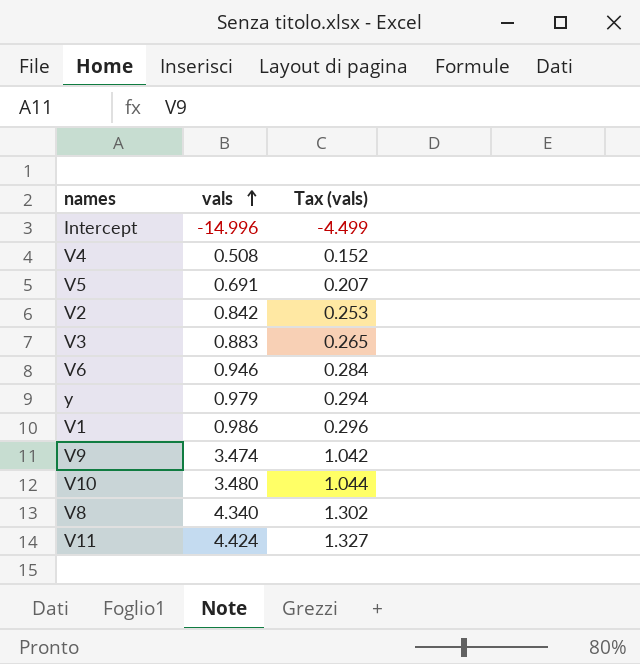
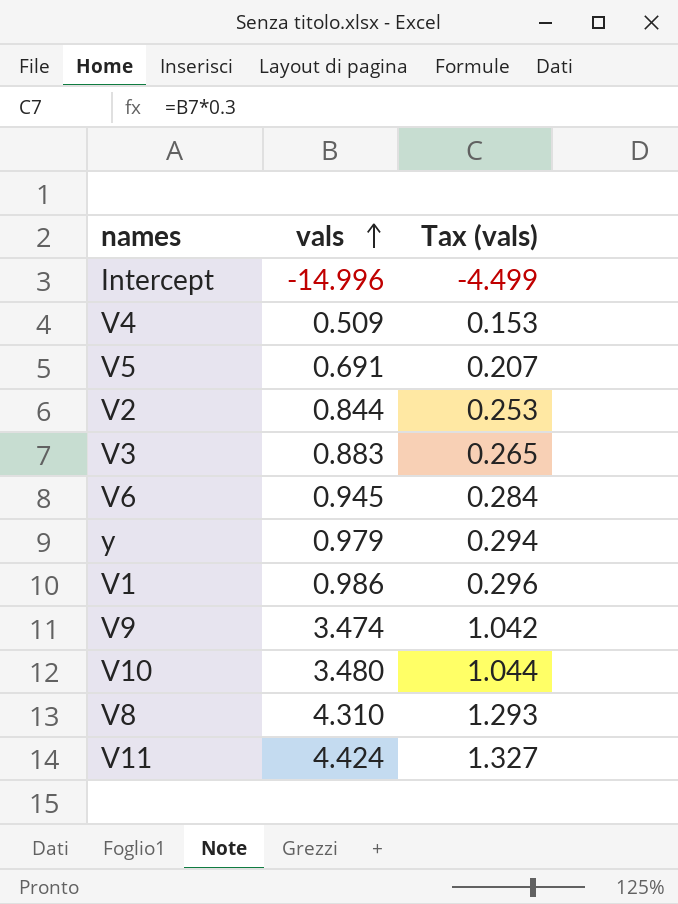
V4 | vals: 0.508 -> 0.509
V4 | Tax (vals): 0.152 -> 0.153
V2 | vals: 0.842 -> 0.844
V6 | vals: 0.946 -> 0.945
V8 | vals: 4.340 -> 4.310
V8 | Tax (vals): 1.302 -> 1.293

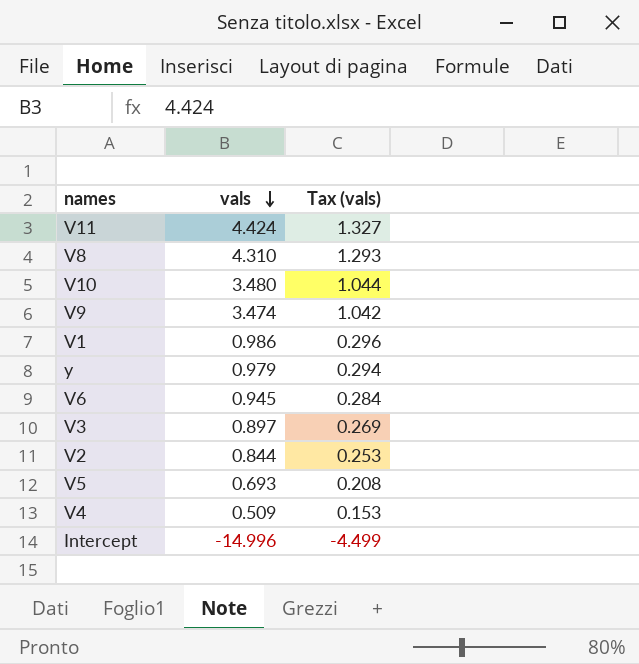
row order: vals ascending -> vals descending
V3 | vals: 0.883 -> 0.897
V3 | Tax (vals): 0.265 -> 0.269
V5 | vals: 0.691 -> 0.693
V5 | Tax (vals): 0.207 -> 0.208

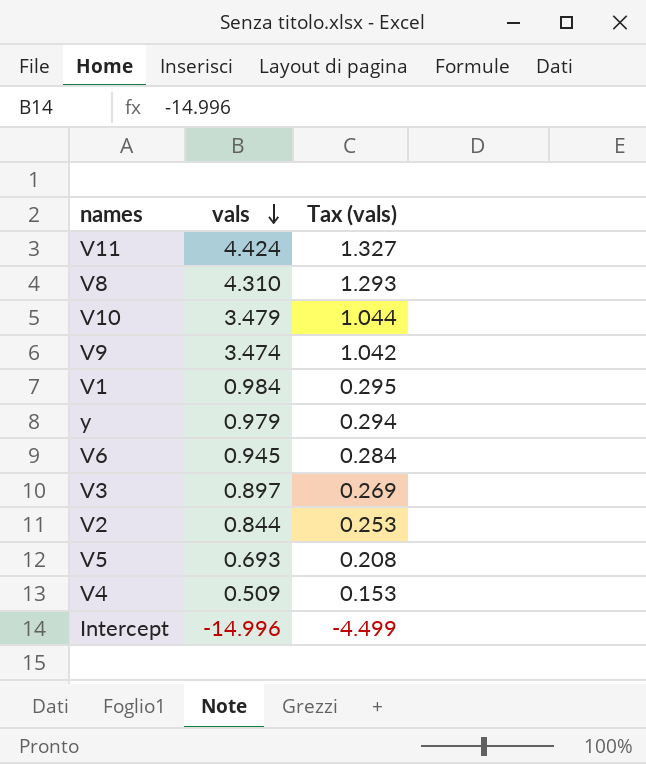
V10 | vals: 3.480 -> 3.479
V1 | vals: 0.986 -> 0.984
V1 | Tax (vals): 0.296 -> 0.295

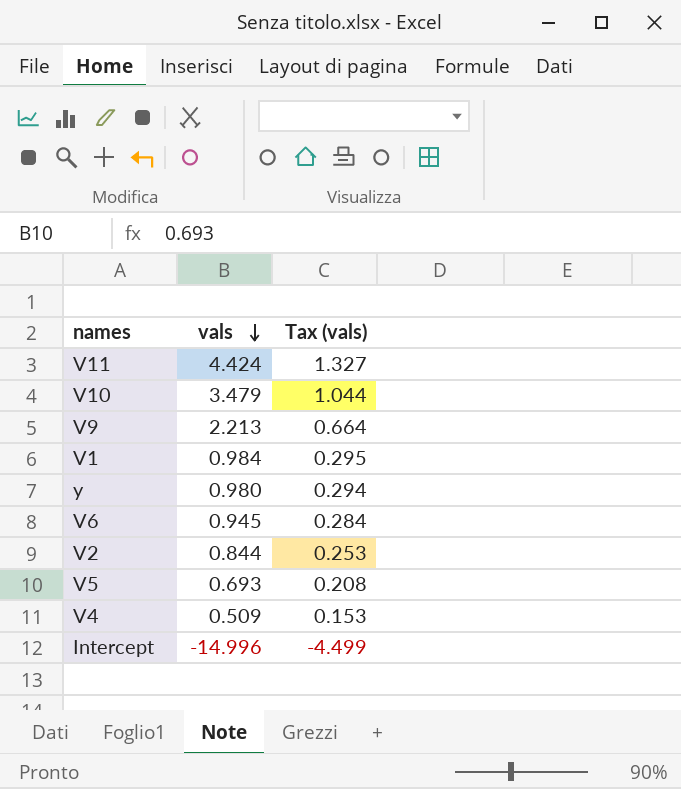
row V8: 4.310 | 1.293 -> none
row V3: 0.897 | 0.269 -> none
V9 | vals: 3.474 -> 2.213
V9 | Tax (vals): 1.042 -> 0.664
y | vals: 0.979 -> 0.980

